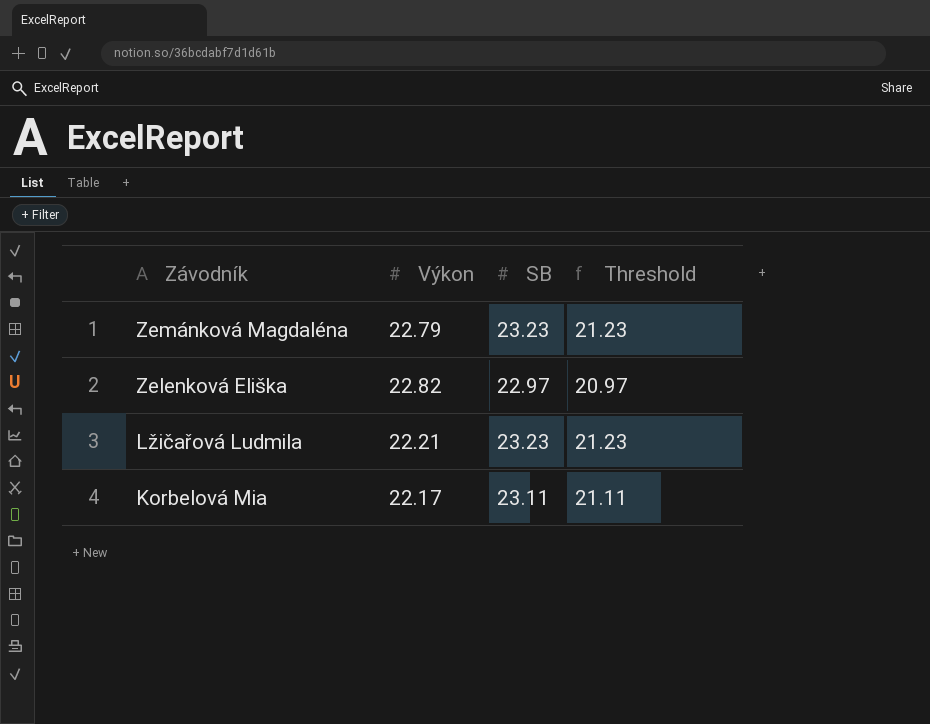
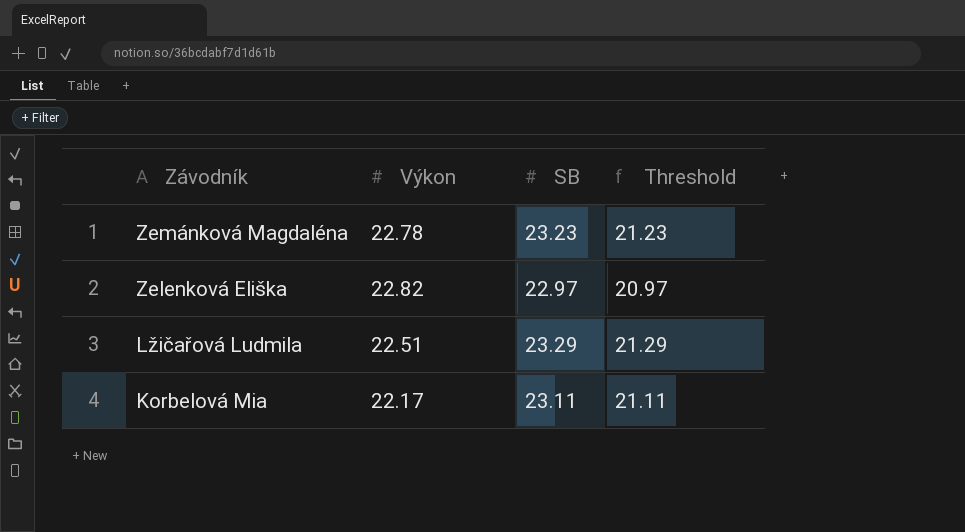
Zemánková Magdaléna | Výkon: 22.79 -> 22.78
Lžičařová Ludmila | Výkon: 22.21 -> 22.51
Lžičařová Ludmila | SB: 23.23 -> 23.29
Lžičařová Ludmila | Threshold: 21.23 -> 21.29

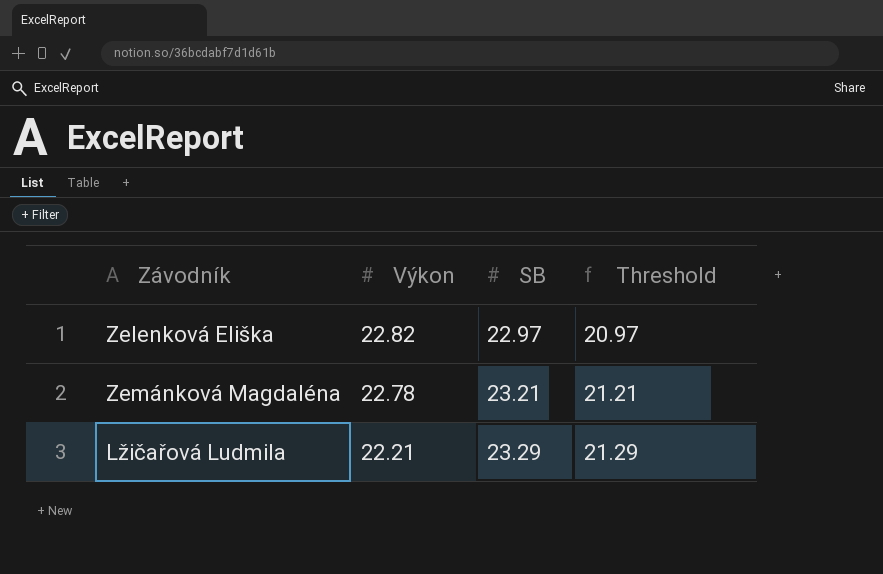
row order: Závodník descending -> Výkon descending
row Korbelová Mia: 22.17 | 23.11 | 21.11 -> none
Zemánková Magdaléna | SB: 23.23 -> 23.21
Zemánková Magdaléna | Threshold: 21.23 -> 21.21
Lžičařová Ludmila | Výkon: 22.51 -> 22.21

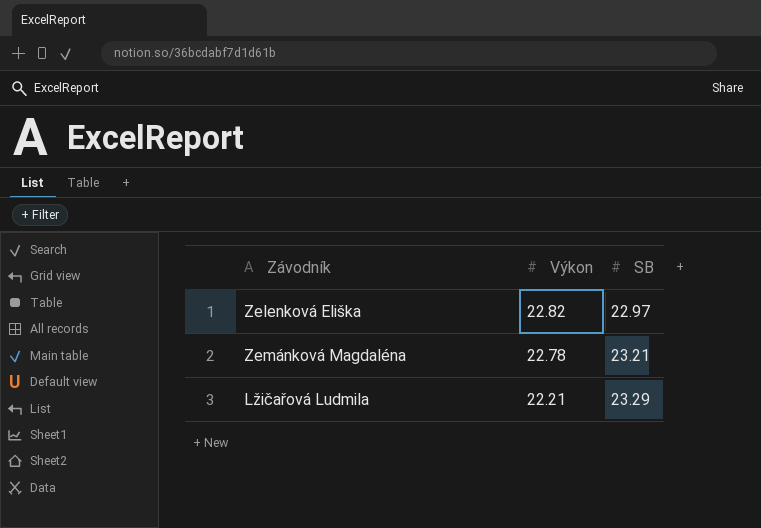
column Threshold | formula: [SB] - 2 -> none

